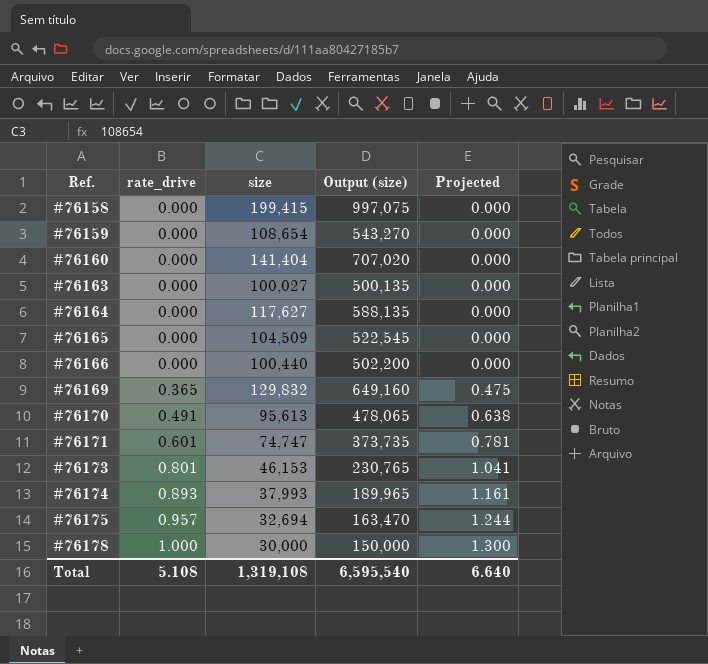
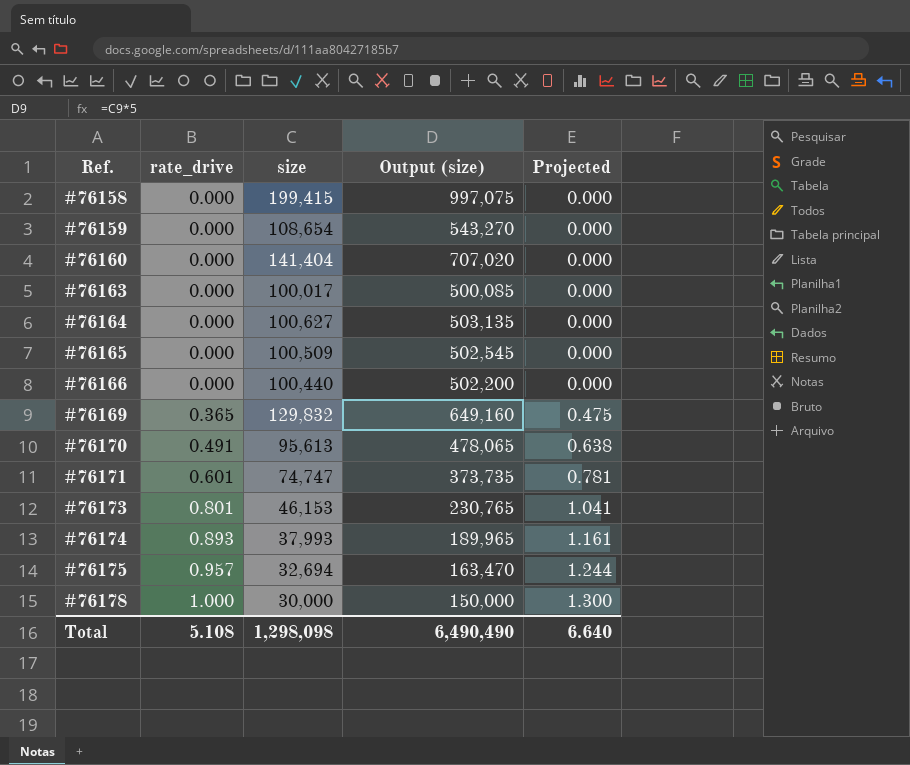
#76163 | size: 100,027 -> 100,017
#76163 | Output (size): 500,135 -> 500,085
#76164 | size: 117,627 -> 100,627
#76164 | Output (size): 588,135 -> 503,135
#76165 | size: 104,509 -> 100,509
#76165 | Output (size): 522,545 -> 502,545
Total | size: 1,319,108 -> 1,298,098
Total | Output (size): 6,595,540 -> 6,490,490

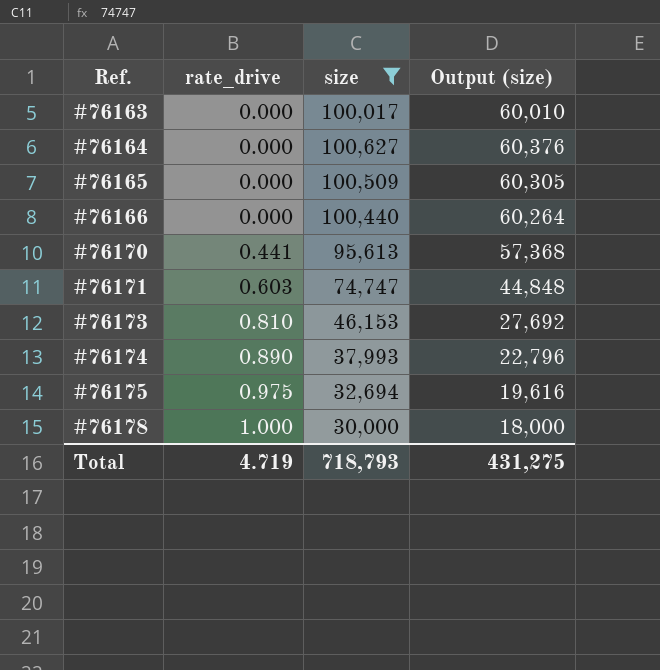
filter: none -> size <= 100,627
column Projected | formula: [rate_drive] * 1.3 -> none
column Output (size) | formula: [size] * 5 -> [size] * 0.6
#76170 | rate_drive: 0.491 -> 0.441
#76171 | rate_drive: 0.601 -> 0.603
#76173 | rate_drive: 0.801 -> 0.810
#76174 | rate_drive: 0.893 -> 0.890
#76175 | rate_drive: 0.957 -> 0.975
Total | rate_drive: 5.108 -> 4.719
Total | size: 1,298,098 -> 718,793
Total | Output (size): 6,490,490 -> 431,275

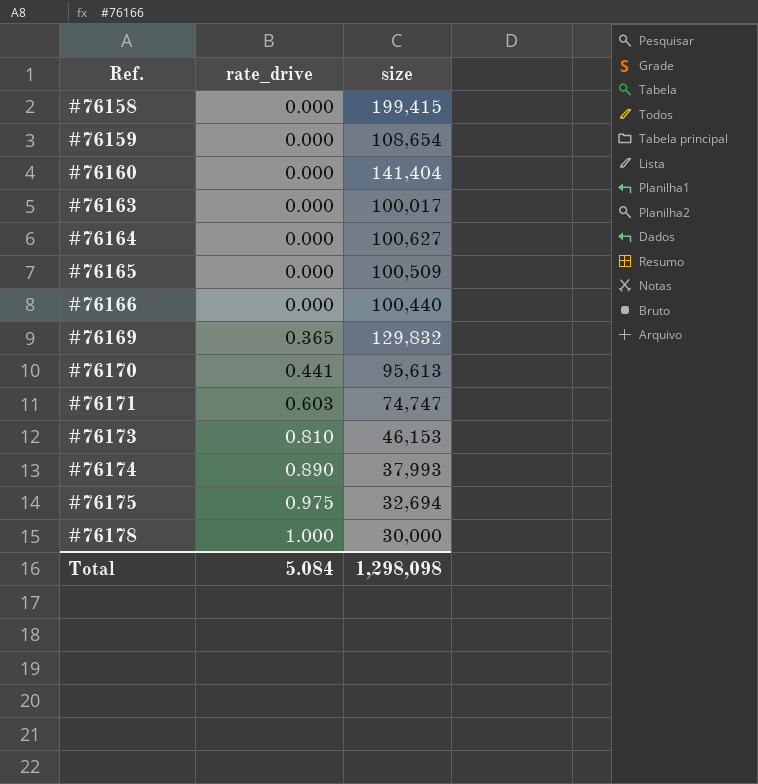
filter: size <= 100,627 -> none
column Output (size) | formula: [size] * 0.6 -> none
Total | rate_drive: 4.719 -> 5.084
Total | size: 718,793 -> 1,298,098

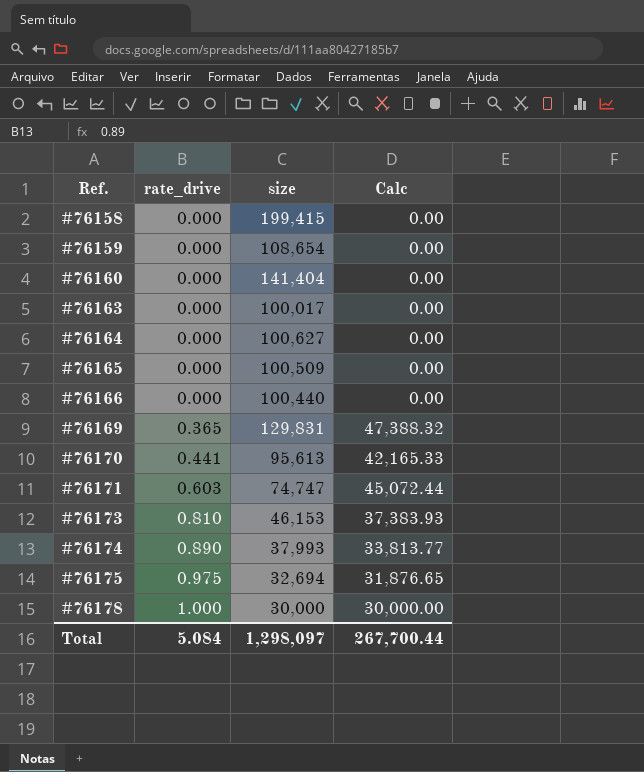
column Calc | formula: none -> [rate_drive] * [size]
#76169 | size: 129,832 -> 129,831
Total | size: 1,298,098 -> 1,298,097

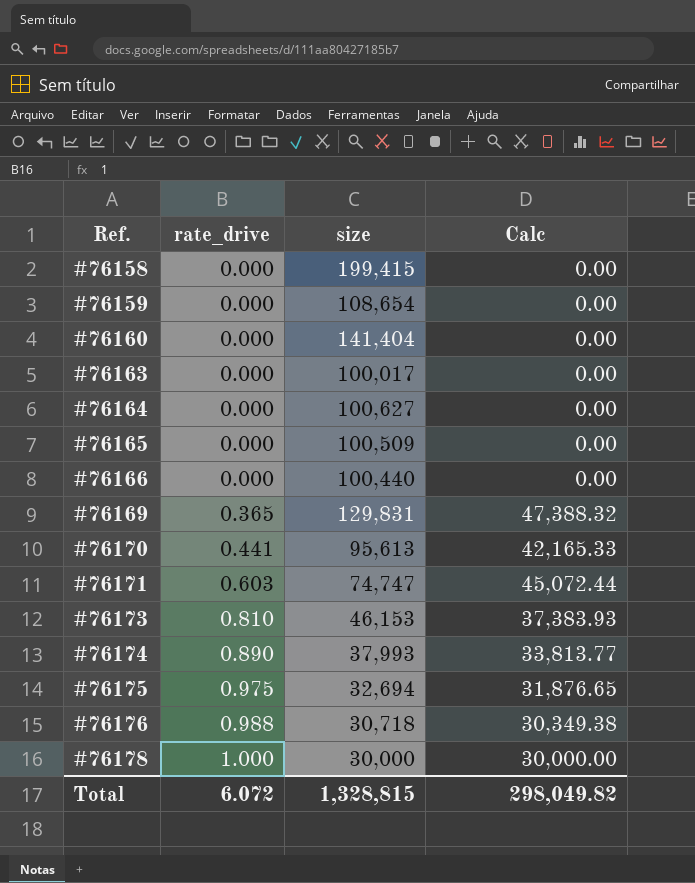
row #76176: none -> 0.988 | 30,718 | 30,349.38
Total | rate_drive: 5.084 -> 6.072
Total | size: 1,298,097 -> 1,328,815
Total | Calc: 267,700.44 -> 298,049.82

